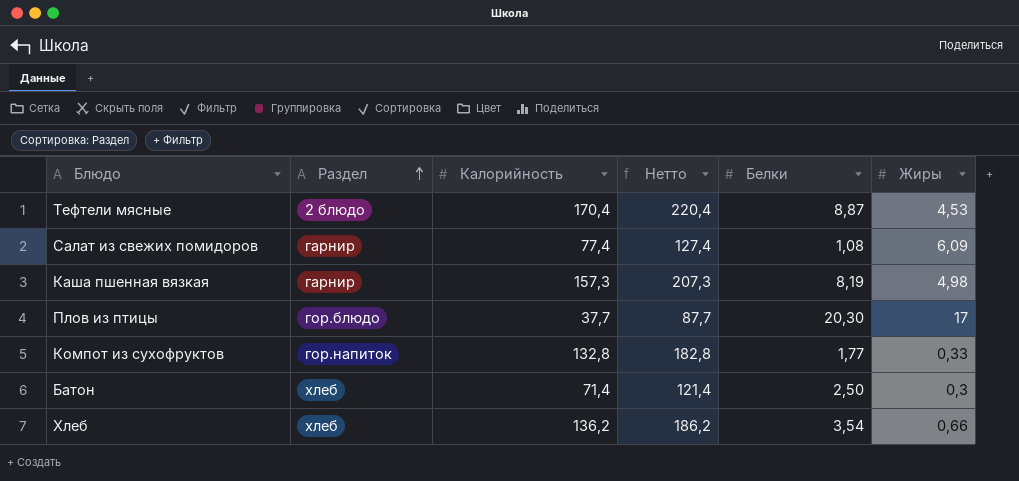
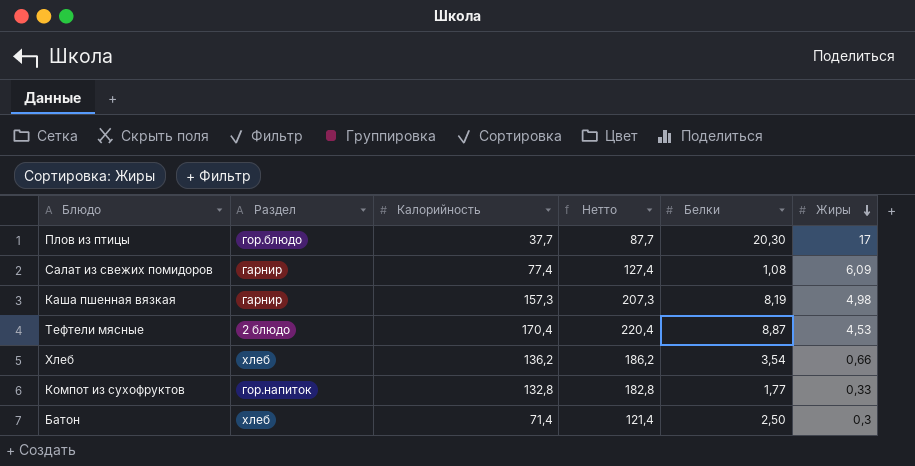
row order: Раздел ascending -> Жиры descending

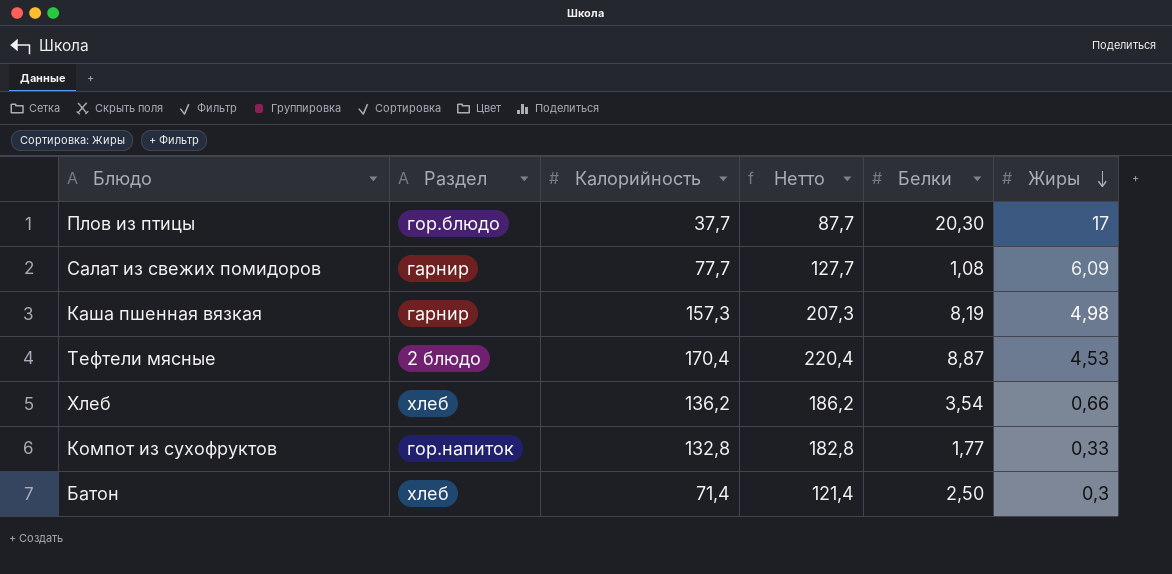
Салат из свежих помидоров | Калорийность: 77,4 -> 77,7
Салат из свежих помидоров | Нетто: 127,4 -> 127,7

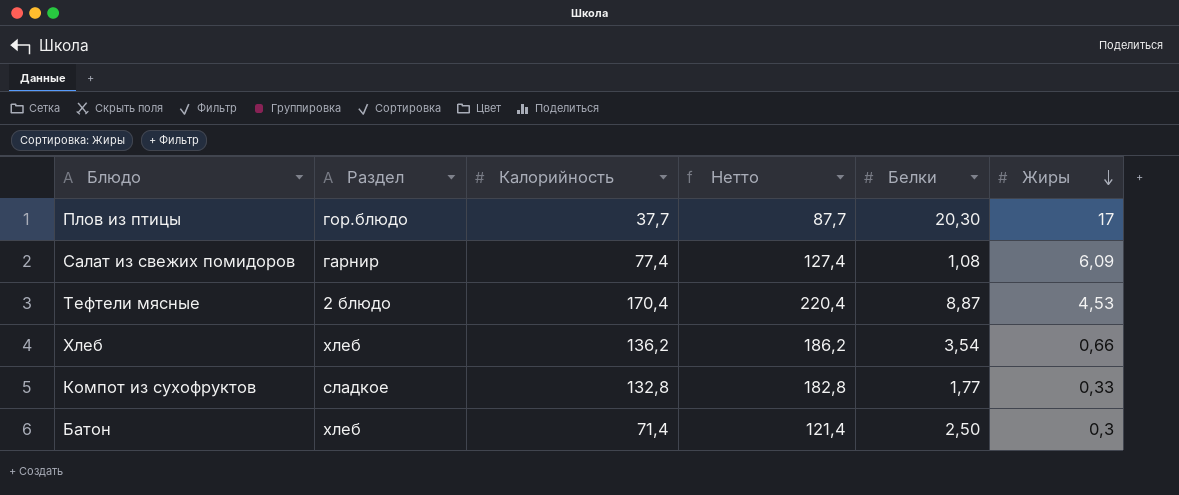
row Каша пшенная вязкая: гарнир | 157,3 | 207,3 | 8,19 | 4,98 -> none
Салат из свежих помидоров | Калорийность: 77,7 -> 77,4
Салат из свежих помидоров | Нетто: 127,7 -> 127,4
Компот из сухофруктов | Раздел: гор.напиток -> сладкое

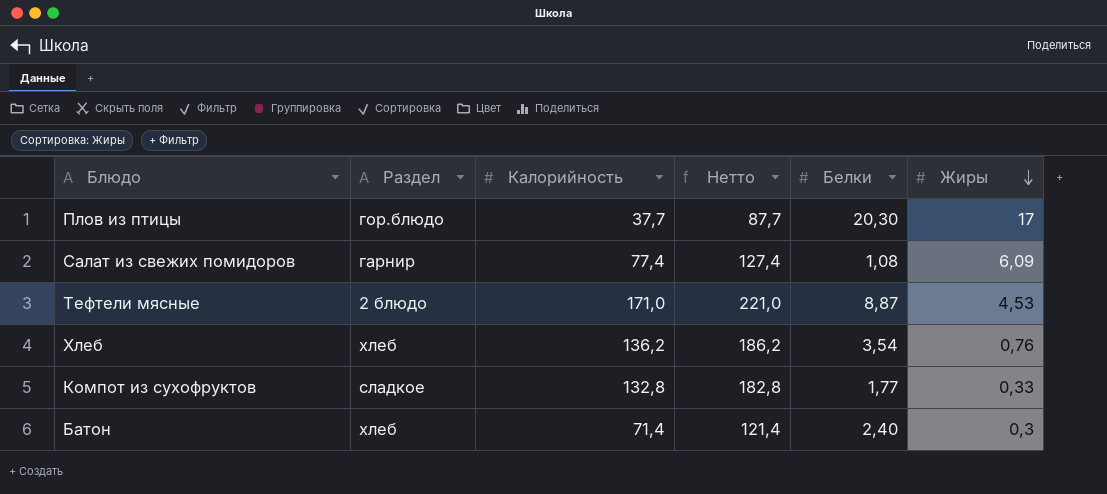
Тефтели мясные | Калорийность: 170,4 -> 171,0
Тефтели мясные | Нетто: 220,4 -> 221,0
Хлеб | Жиры: 0,66 -> 0,76
Батон | Белки: 2,50 -> 2,40

